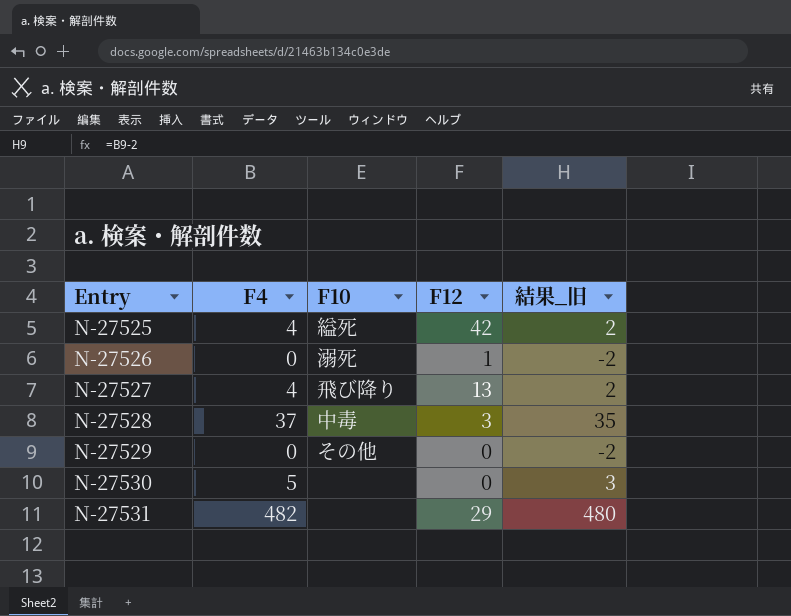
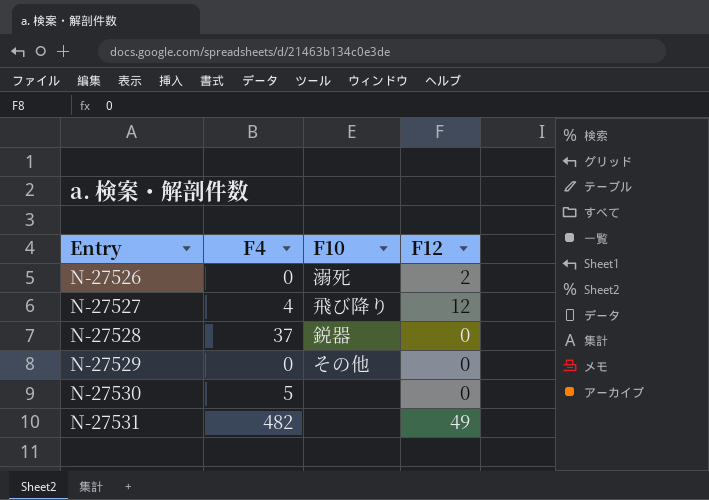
column 結果_旧 | formula: [F4] - 2 -> none
row N-27525: 4 | 縊死 | 42 | 2 -> none
N-27526 | F12: 1 -> 2
N-27527 | F12: 13 -> 12
N-27528 | F10: 中毒 -> 鋭器
N-27528 | F12: 3 -> 0
N-27531 | F12: 29 -> 49

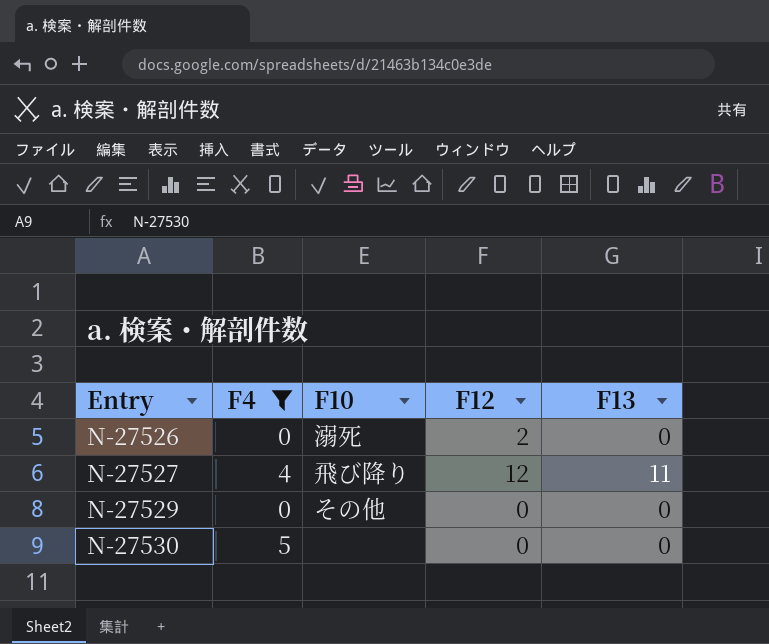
filter: none -> F4 <= 5
column F13 | position: none -> 5

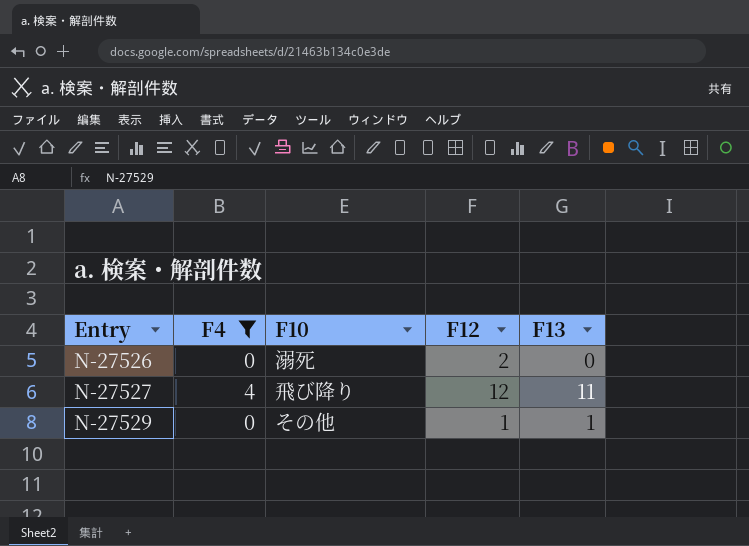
row N-27530: 5 | none | 0 | 0 -> none
N-27529 | F12: 0 -> 1
N-27529 | F13: 0 -> 1

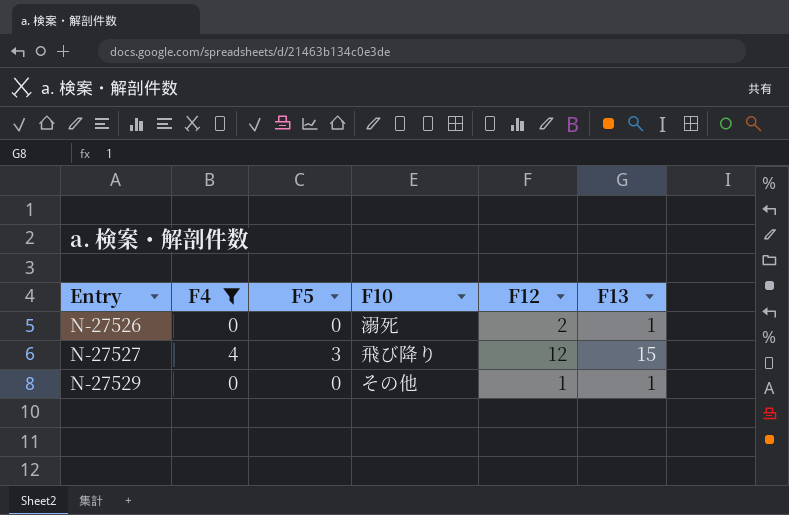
column F5 | position: none -> 3
N-27526 | F13: 0 -> 1
N-27527 | F13: 11 -> 15

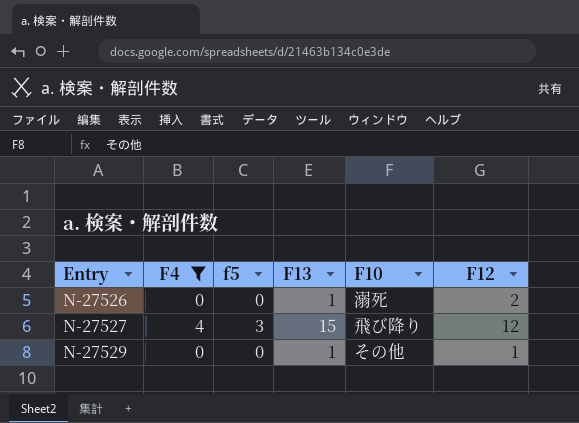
column name: F5 -> f5
column F13 | position: 6 -> 4

